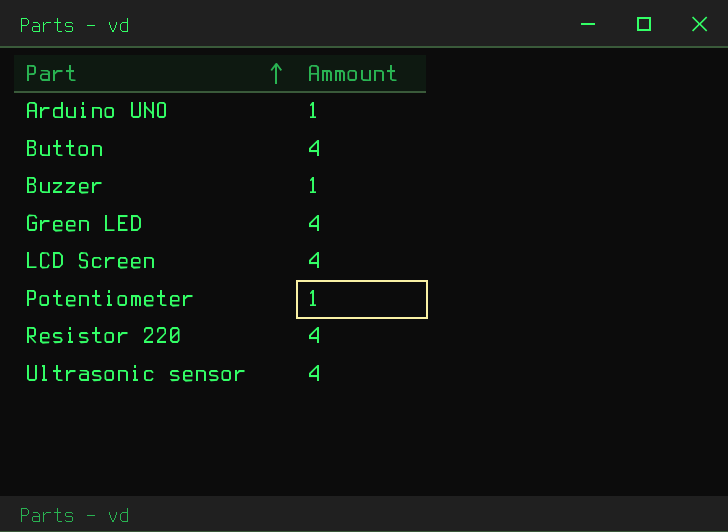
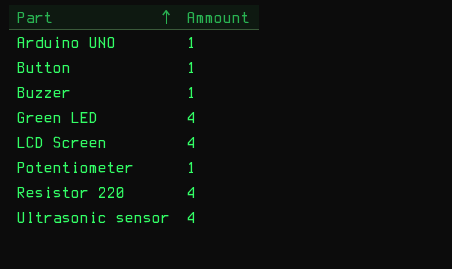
Button | Ammount: 4 -> 1

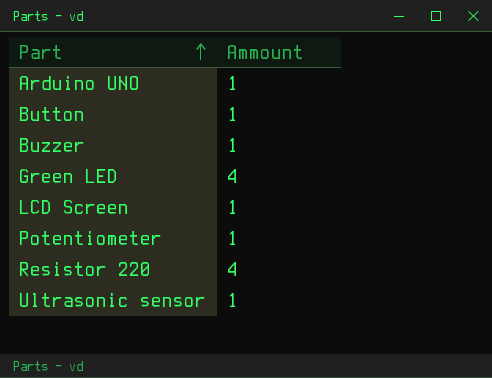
LCD Screen | Ammount: 4 -> 1
Ultrasonic sensor | Ammount: 4 -> 1

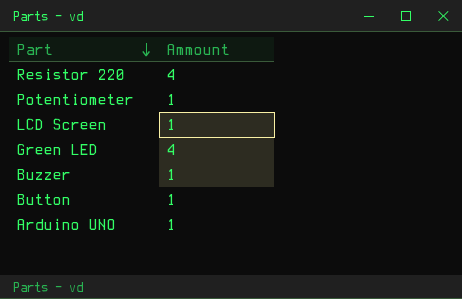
row order: Part ascending -> Part descending
row Ultrasonic sensor: 1 -> none

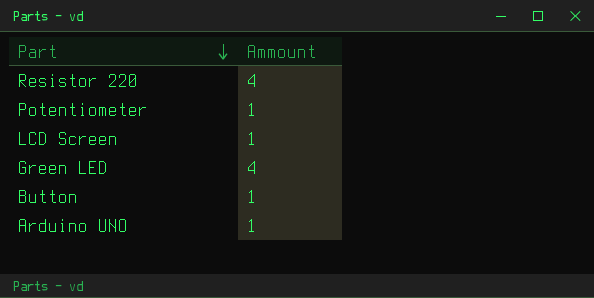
row Buzzer: 1 -> none

